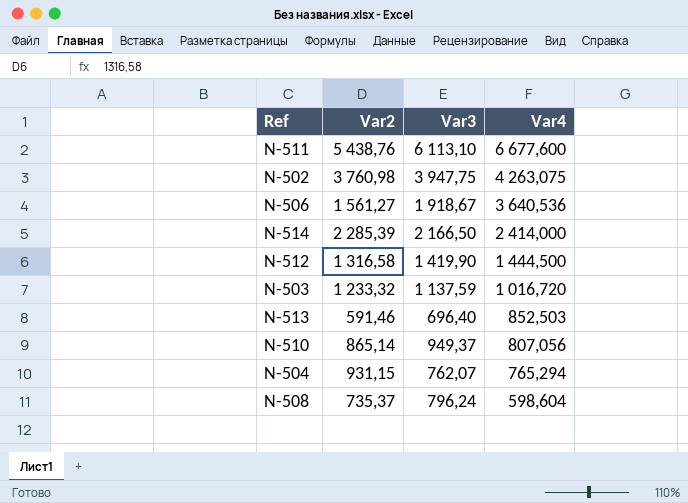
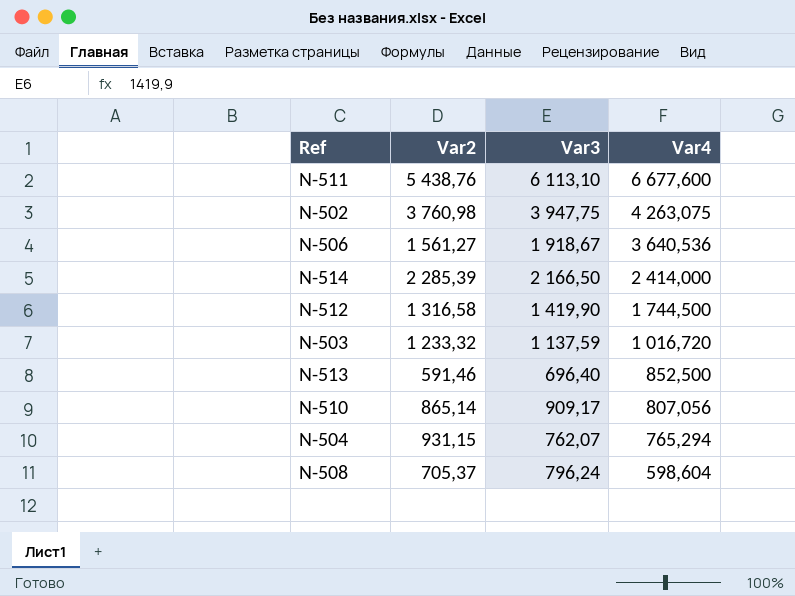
N-512 | Var4: 1 444,500 -> 1 744,500
N-513 | Var4: 852,503 -> 852,500
N-510 | Var3: 949,37 -> 909,17
N-508 | Var2: 735,37 -> 705,37

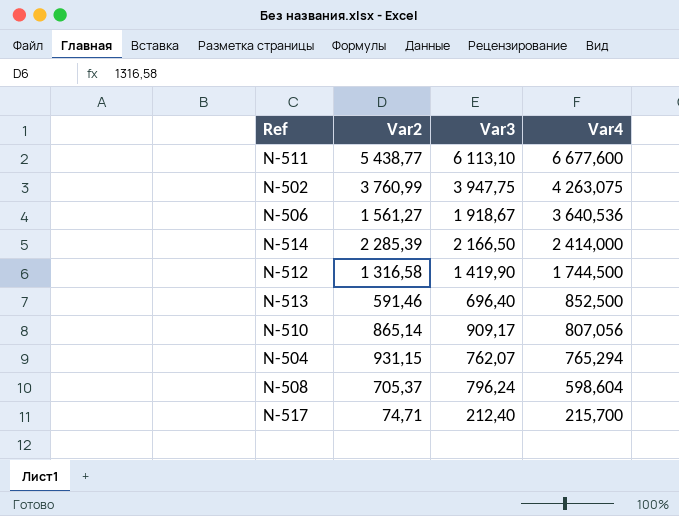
row N-503: 1 233,32 | 1 137,59 | 1 016,720 -> none
N-511 | Var2: 5 438,76 -> 5 438,77
N-502 | Var2: 3 760,98 -> 3 760,99
row N-517: none -> 74,71 | 212,40 | 215,700

